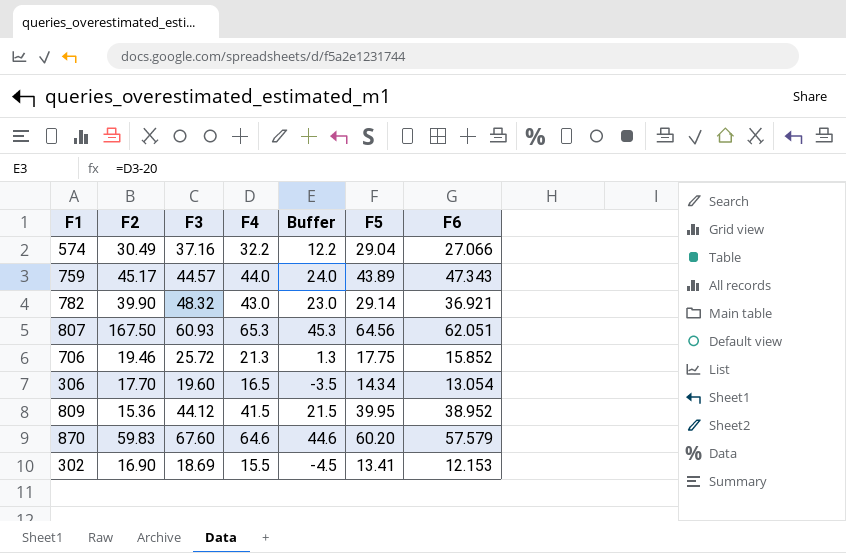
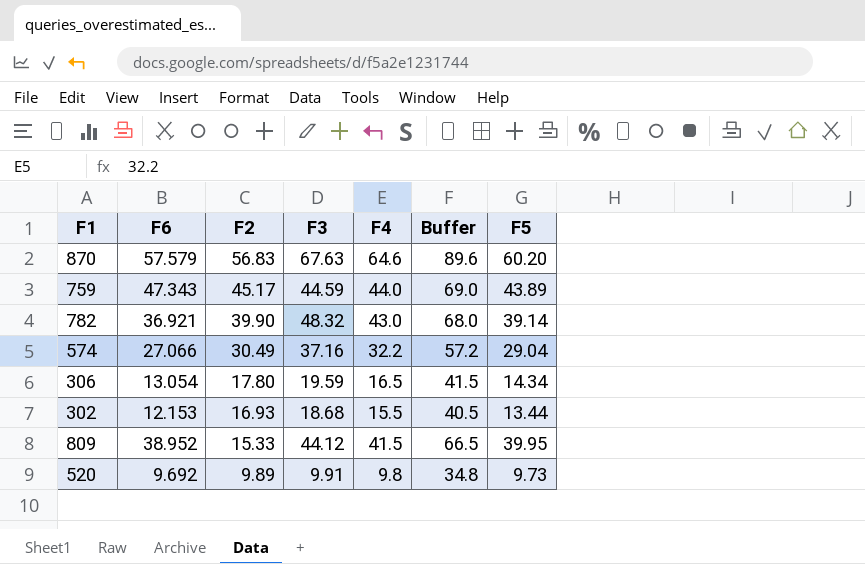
row order: none -> F2 descending
column F6 | position: 7 -> 2
column Buffer | formula: [F4] - 20 -> [F4] + 25
row 807: 167.50 | 60.93 | 65.3 | 45.3 | 64.56 | 62.051 -> none
row 706: 19.46 | 25.72 | 21.3 | 1.3 | 17.75 | 15.852 -> none
870 | F2: 59.83 -> 56.83
870 | F3: 67.60 -> 67.63
759 | F3: 44.57 -> 44.59
782 | F5: 29.14 -> 39.14
306 | F2: 17.70 -> 17.80
306 | F3: 19.60 -> 19.59
302 | F2: 16.90 -> 16.93
302 | F3: 18.69 -> 18.68
302 | F5: 13.41 -> 13.44
809 | F2: 15.36 -> 15.33
row 520: none -> 9.692 | 9.89 | 9.91 | 9.8 | 34.8 | 9.73

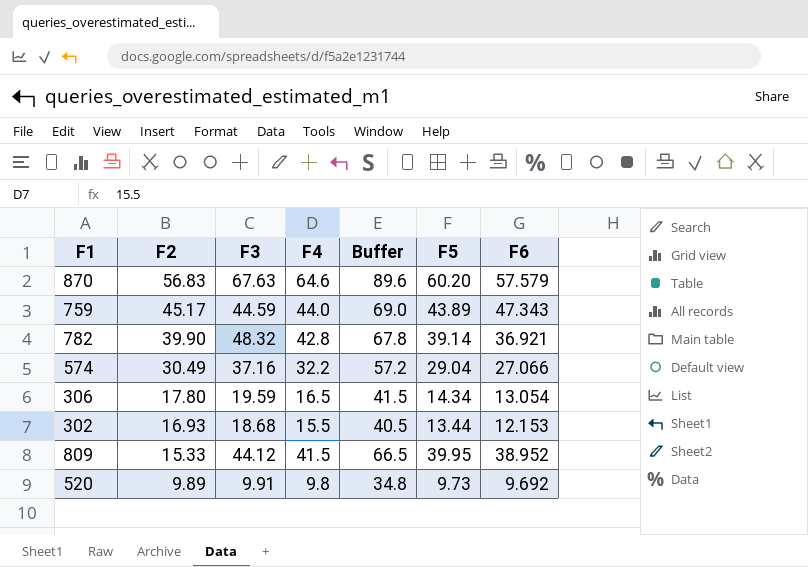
column F6 | position: 2 -> 7
782 | F4: 43.0 -> 42.8
782 | Buffer: 68.0 -> 67.8

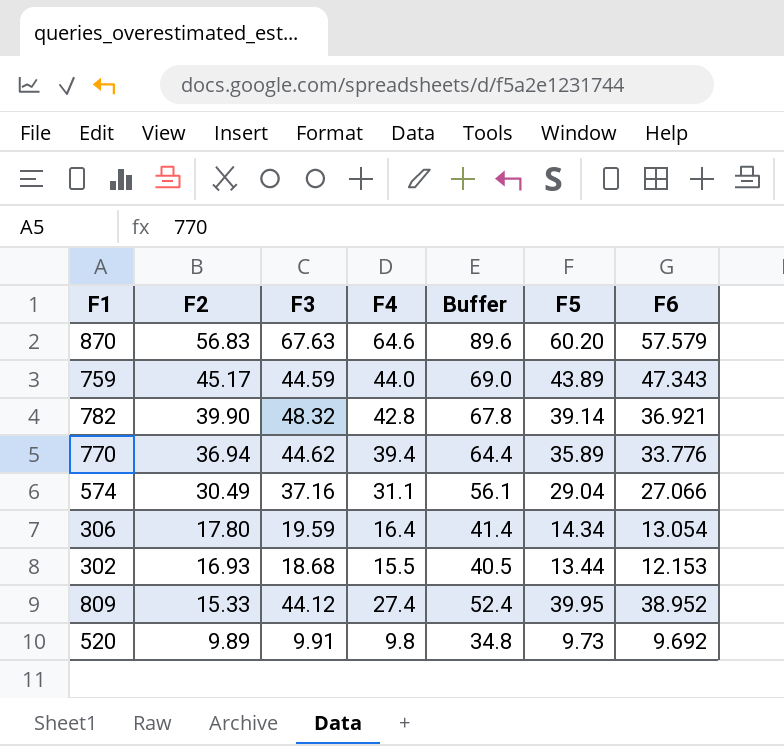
row 770: none -> 36.94 | 44.62 | 39.4 | 64.4 | 35.89 | 33.776
574 | F4: 32.2 -> 31.1
574 | Buffer: 57.2 -> 56.1
306 | F4: 16.5 -> 16.4
306 | Buffer: 41.5 -> 41.4
809 | F4: 41.5 -> 27.4
809 | Buffer: 66.5 -> 52.4

